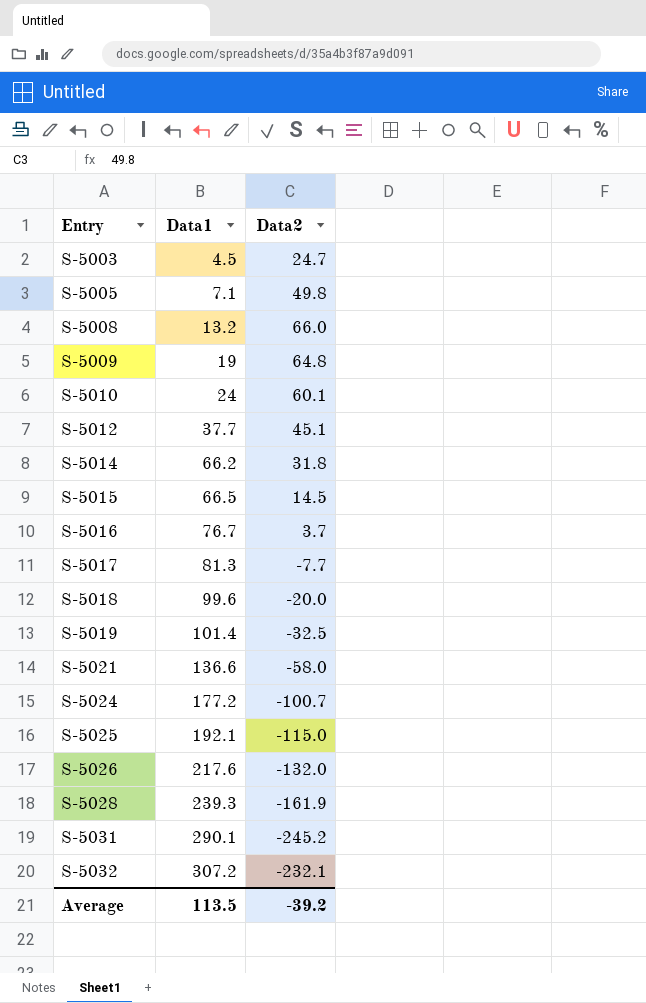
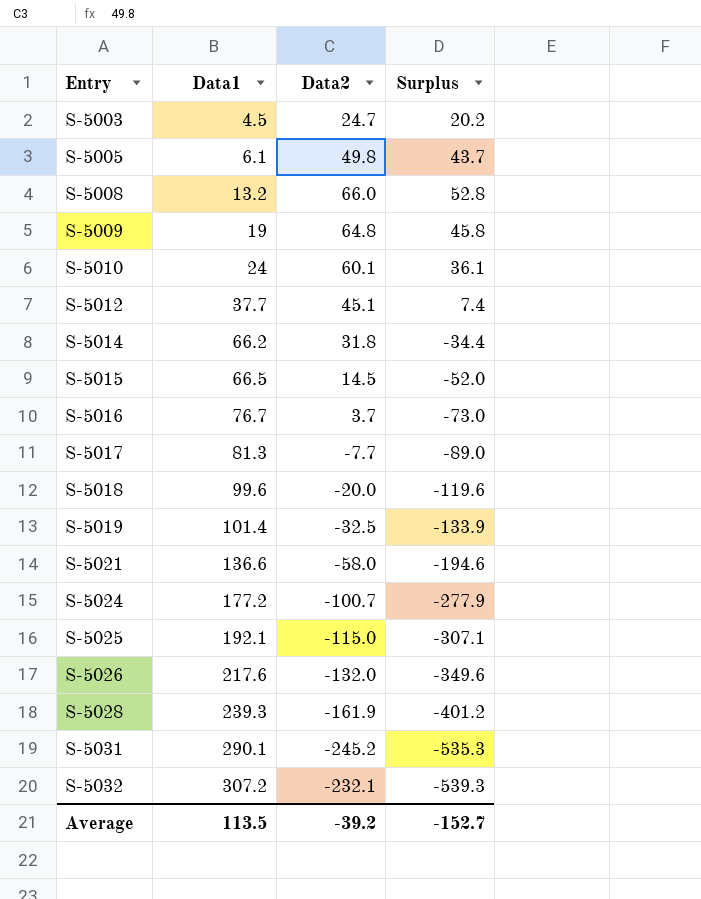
column Surplus | formula: none -> [Data2] - [Data1]
S-5005 | Data1: 7.1 -> 6.1

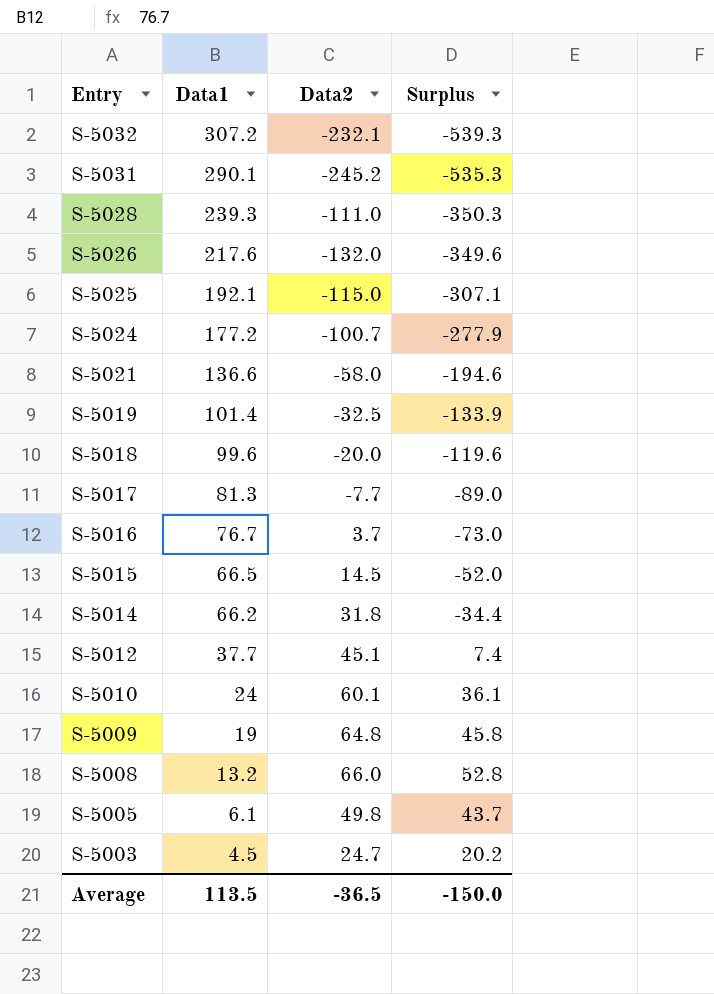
row order: Entry ascending -> Entry descending
S-5028 | Data2: -161.9 -> -111.0
S-5028 | Surplus: -401.2 -> -350.3
Average | Data2: -39.2 -> -36.5
Average | Surplus: -152.7 -> -150.0

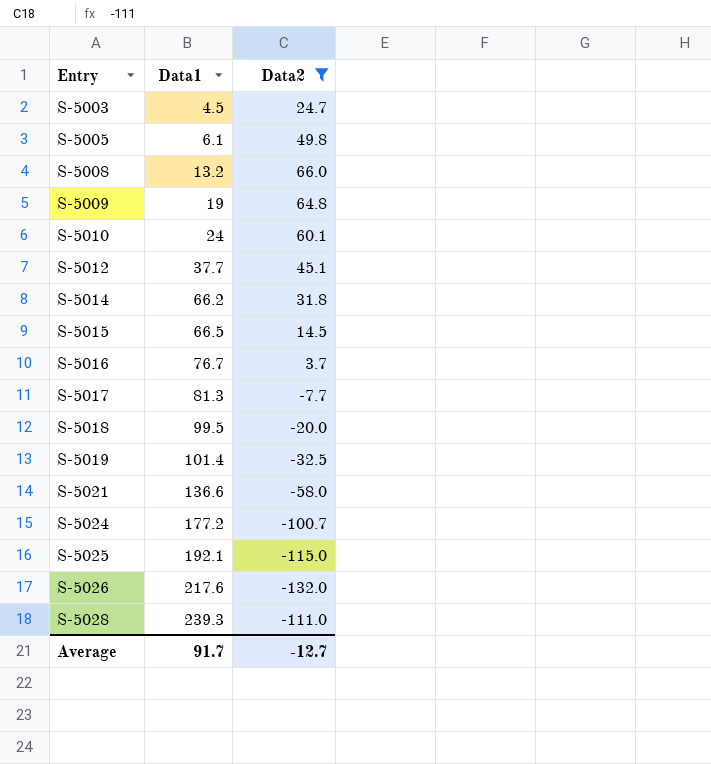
filter: none -> Data2 >= -132.0
row order: Entry descending -> Entry ascending
column Surplus | formula: [Data2] - [Data1] -> none
S-5018 | Data1: 99.6 -> 99.5
Average | Data1: 113.5 -> 91.7
Average | Data2: -36.5 -> -12.7

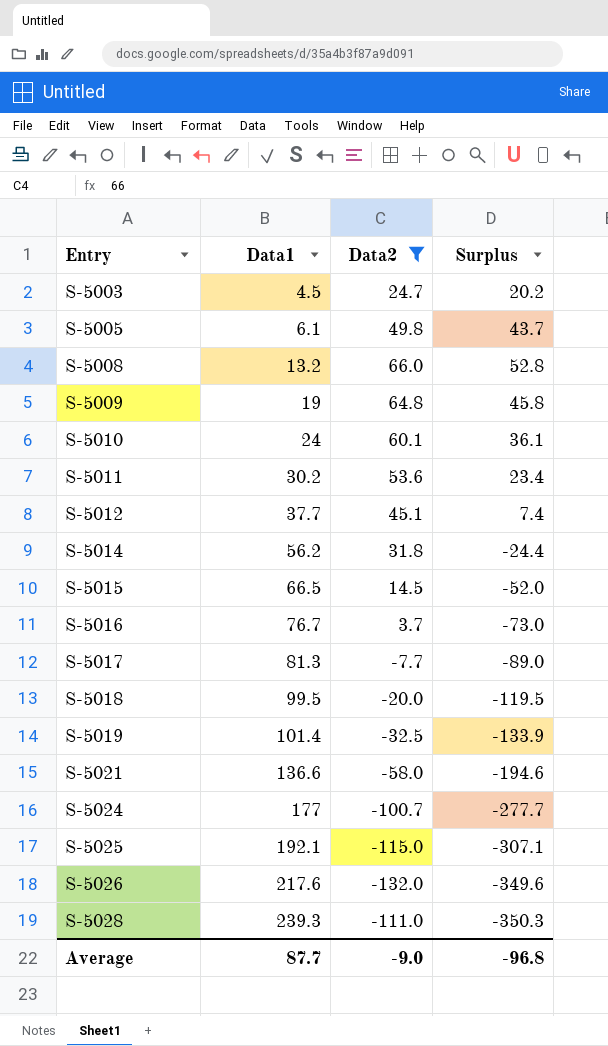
column Surplus | formula: none -> [Data2] - [Data1]
row S-5011: none -> 30.2 | 53.6 | 23.4
S-5014 | Data1: 66.2 -> 56.2
S-5024 | Data1: 177.2 -> 177
Average | Data1: 91.7 -> 87.7
Average | Data2: -12.7 -> -9.0

